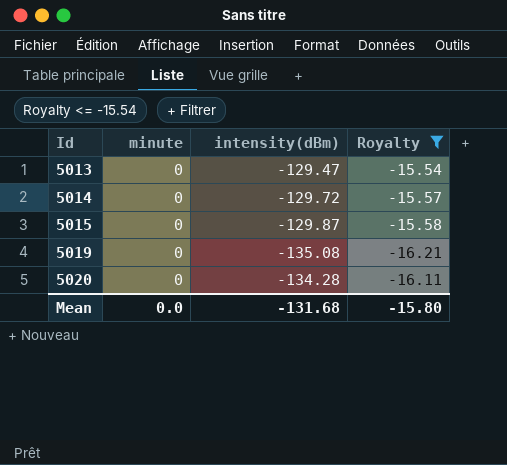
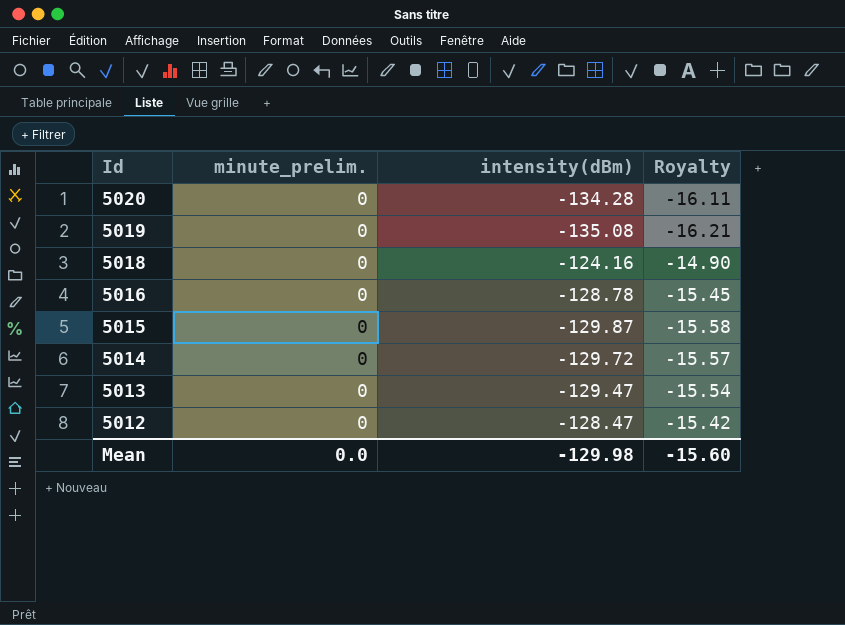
filter: Royalty <= -15.54 -> none
row order: Id ascending -> Id descending
column name: minute -> minute_prelim.
Mean | intensity(dBm): -131.68 -> -129.98
Mean | Royalty: -15.80 -> -15.60

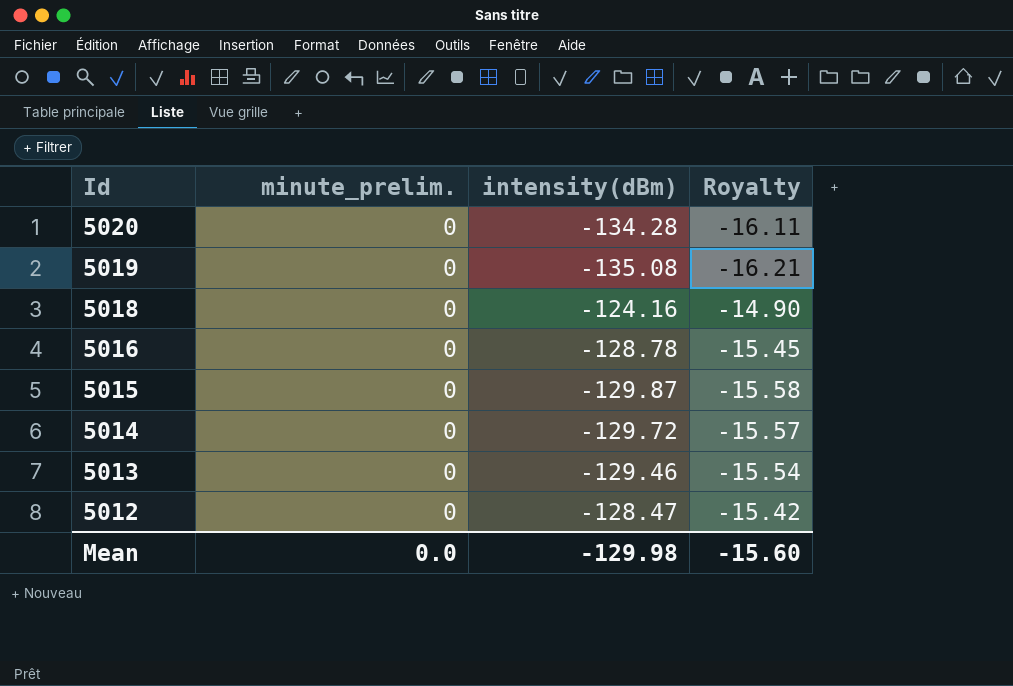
5013 | intensity(dBm): -129.47 -> -129.46

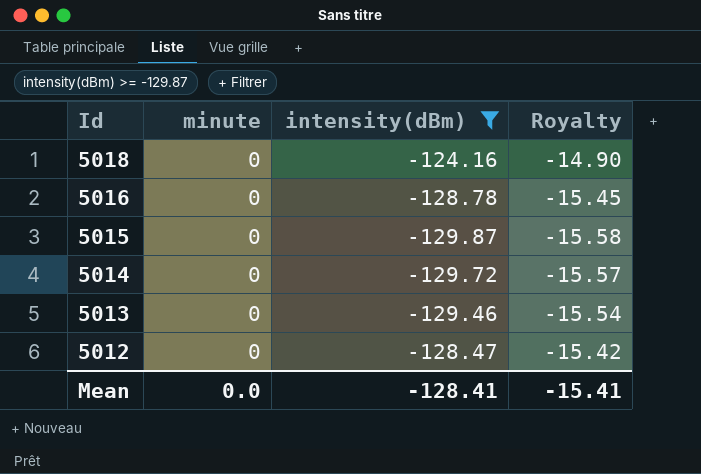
filter: none -> intensity(dBm) >= -129.87
column name: minute_prelim. -> minute
Mean | intensity(dBm): -129.98 -> -128.41
Mean | Royalty: -15.60 -> -15.41

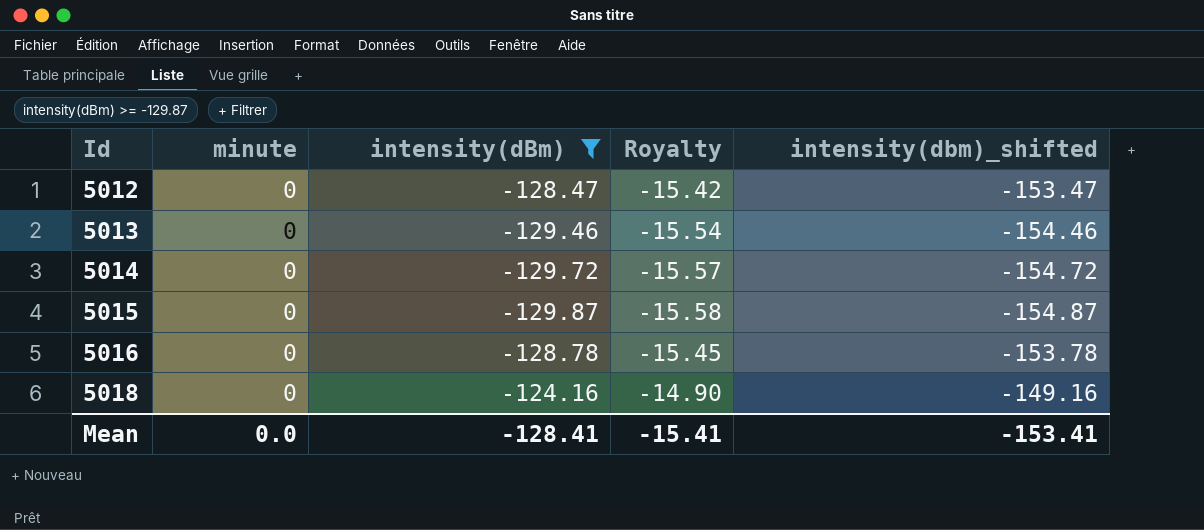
row order: Id descending -> Id ascending
column intensity(dbm)_shifted | formula: none -> [intensity(dBm)] - 25

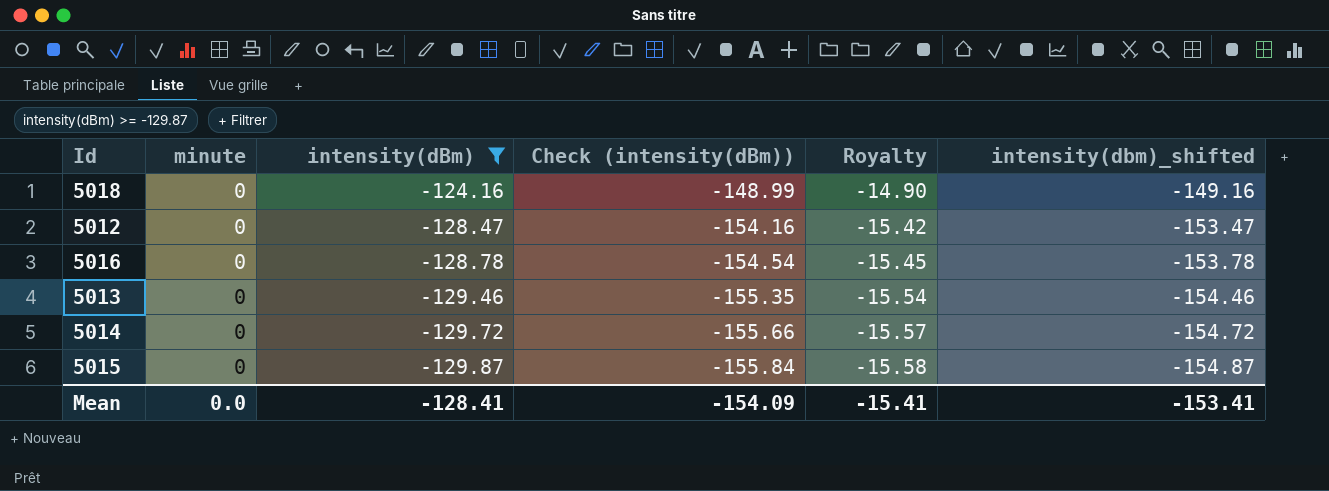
row order: Id ascending -> intensity(dBm) descending
column Check (intensity(dBm)) | formula: none -> [intensity(dBm)] * 1.2

